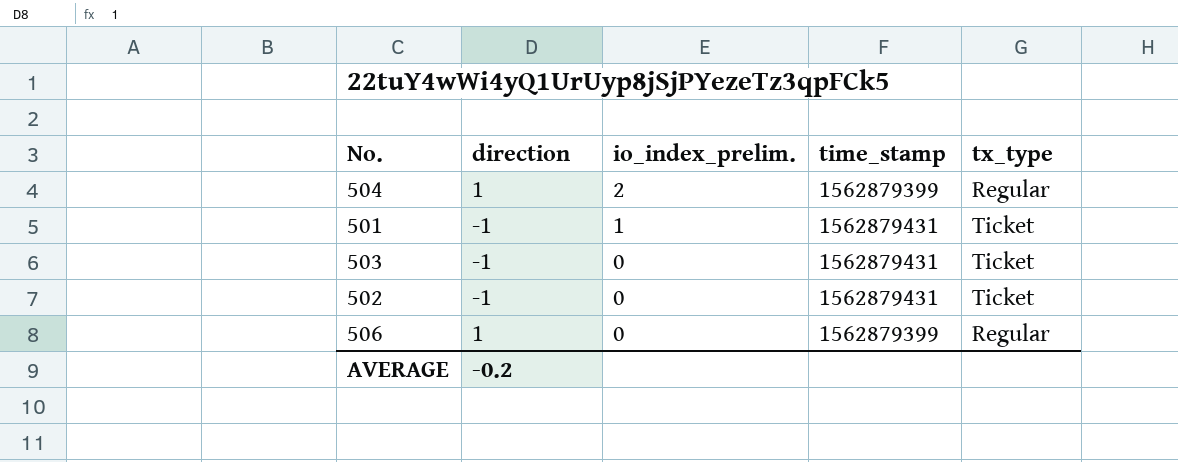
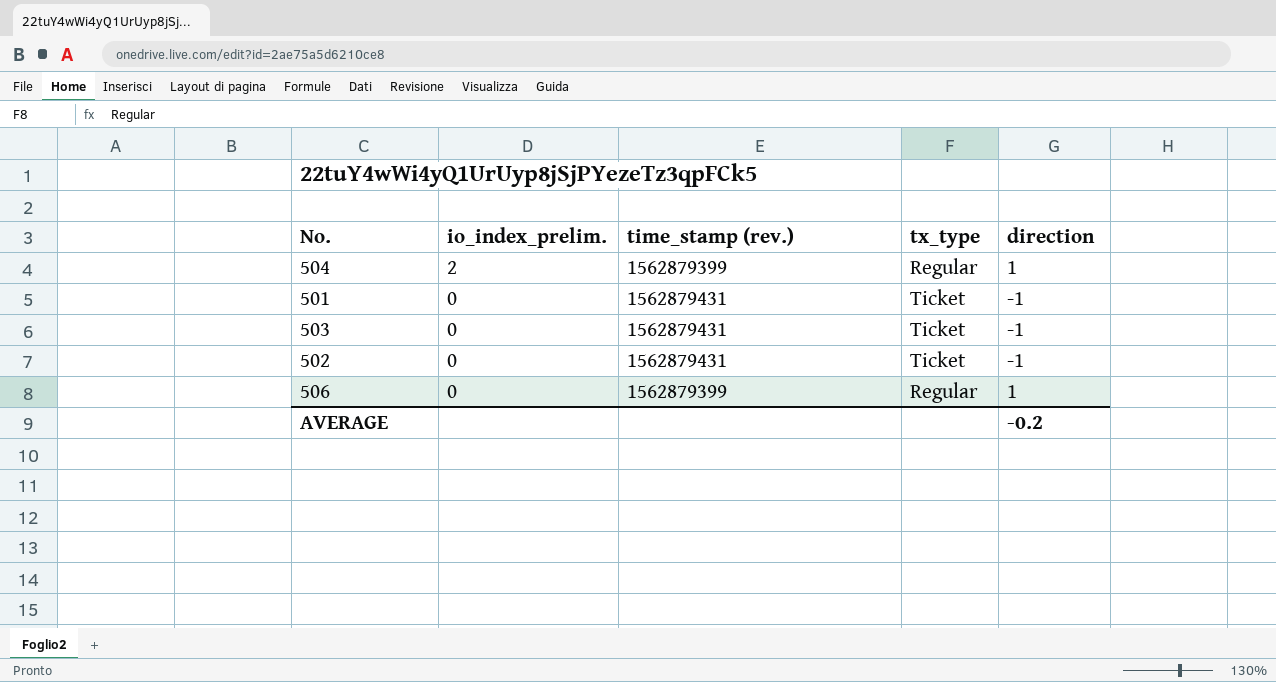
column name: time_stamp -> time_stamp (rev.)
column direction | position: 2 -> 5
501 | io_index_prelim.: 1 -> 0

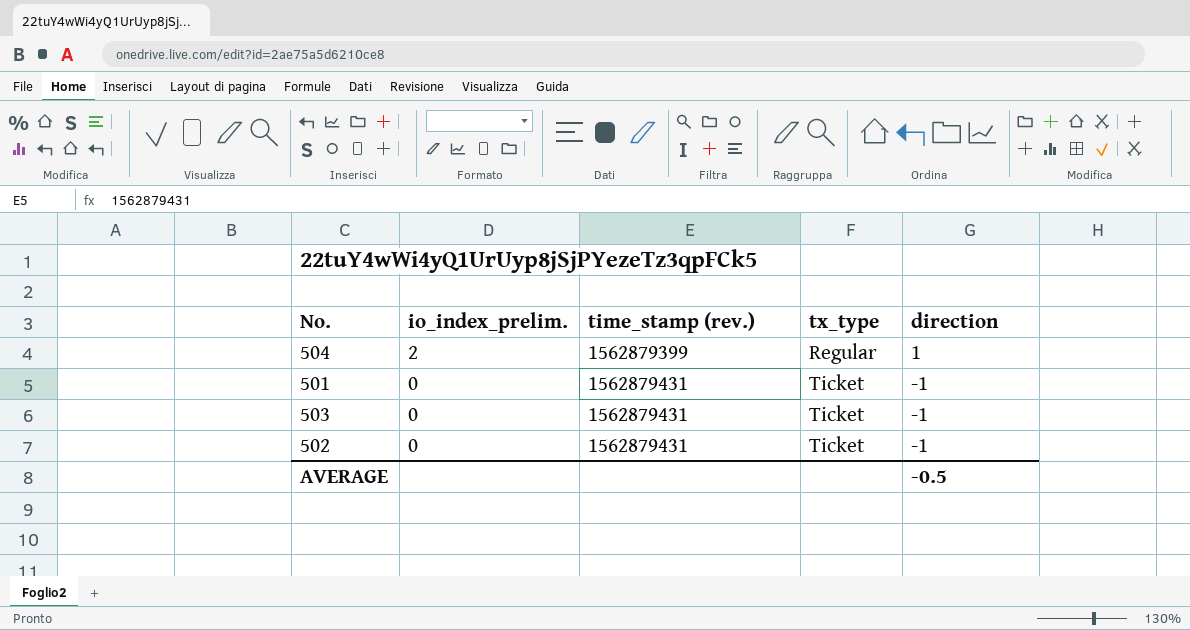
row 506: 0 | 1562879399 | Regular | 1 -> none
AVERAGE | direction: -0.2 -> -0.5

